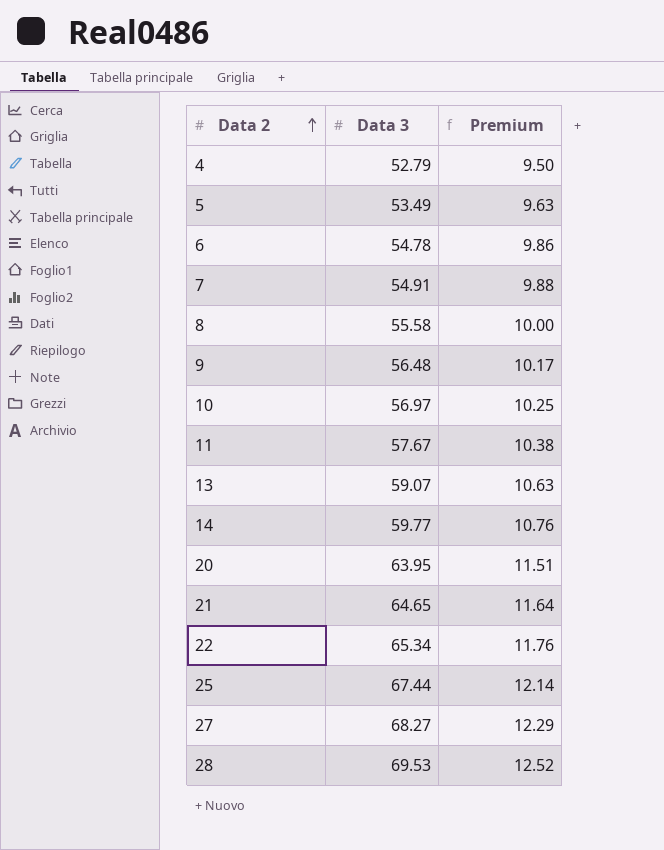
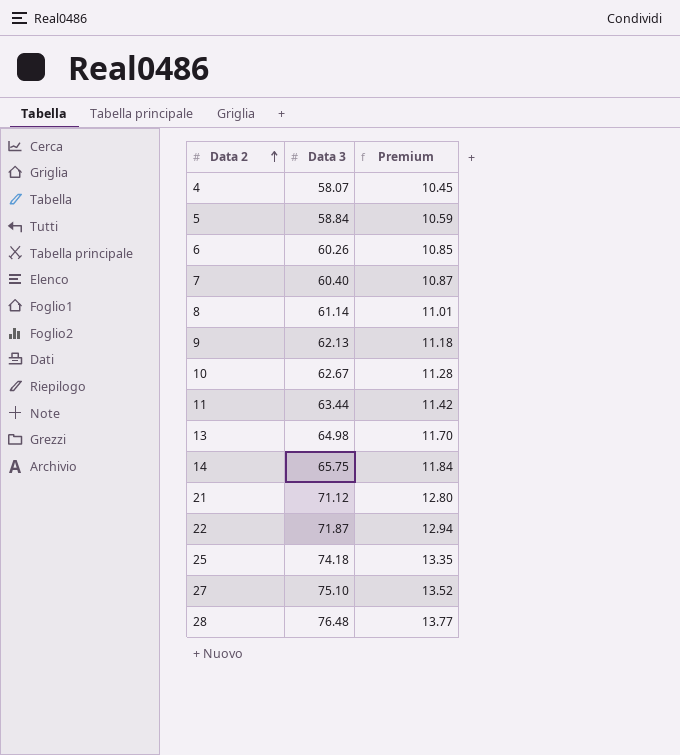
row 20: 63.95 | 11.51 -> none
4 | Data 3: 52.79 -> 58.07
4 | Premium: 9.50 -> 10.45
5 | Data 3: 53.49 -> 58.84
5 | Premium: 9.63 -> 10.59
6 | Data 3: 54.78 -> 60.26
6 | Premium: 9.86 -> 10.85
7 | Data 3: 54.91 -> 60.40
7 | Premium: 9.88 -> 10.87
8 | Data 3: 55.58 -> 61.14
8 | Premium: 10.00 -> 11.01
9 | Data 3: 56.48 -> 62.13
9 | Premium: 10.17 -> 11.18
10 | Data 3: 56.97 -> 62.67
10 | Premium: 10.25 -> 11.28
11 | Data 3: 57.67 -> 63.44
11 | Premium: 10.38 -> 11.42
13 | Data 3: 59.07 -> 64.98
13 | Premium: 10.63 -> 11.70
14 | Data 3: 59.77 -> 65.75
14 | Premium: 10.76 -> 11.84
21 | Data 3: 64.65 -> 71.12
21 | Premium: 11.64 -> 12.80
22 | Data 3: 65.34 -> 71.87
22 | Premium: 11.76 -> 12.94
25 | Data 3: 67.44 -> 74.18
25 | Premium: 12.14 -> 13.35
27 | Data 3: 68.27 -> 75.10
27 | Premium: 12.29 -> 13.52
28 | Data 3: 69.53 -> 76.48
28 | Premium: 12.52 -> 13.77

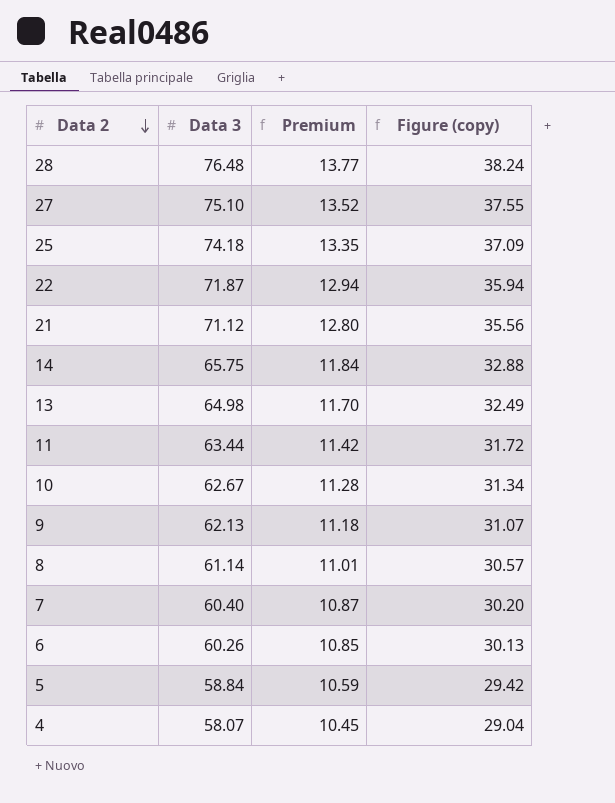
row order: Data 2 ascending -> Data 2 descending
column Figure (copy) | formula: none -> [Data 3] * 0.5

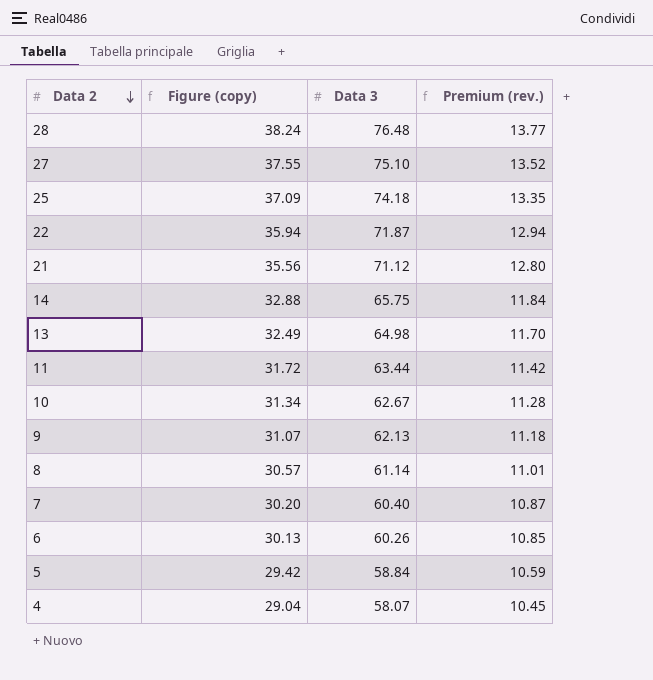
column Figure (copy) | position: 4 -> 2
column name: Premium -> Premium (rev.)

